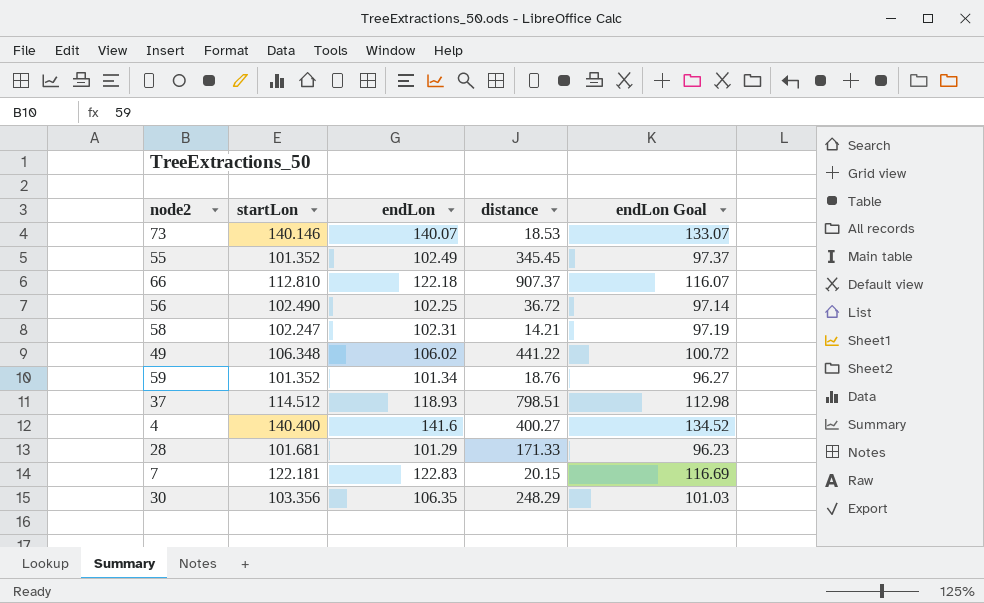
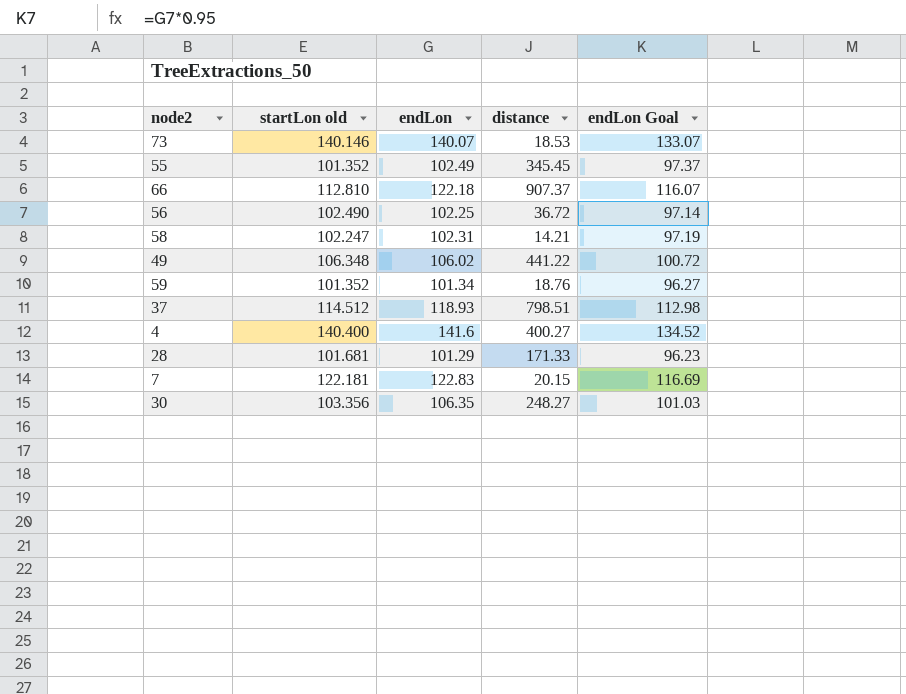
column name: startLon -> startLon old
30 | distance: 248.29 -> 248.27

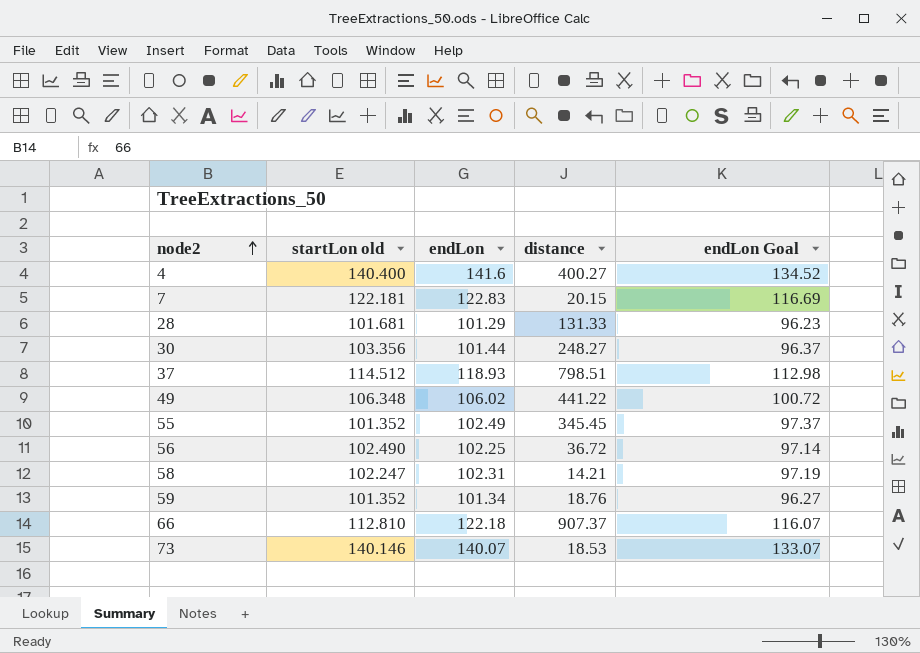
row order: none -> node2 ascending
28 | distance: 171.33 -> 131.33
30 | endLon: 106.35 -> 101.44
30 | endLon Goal: 101.03 -> 96.37

